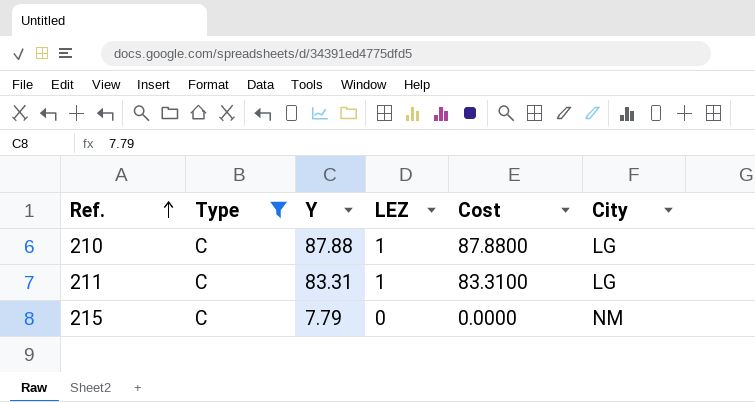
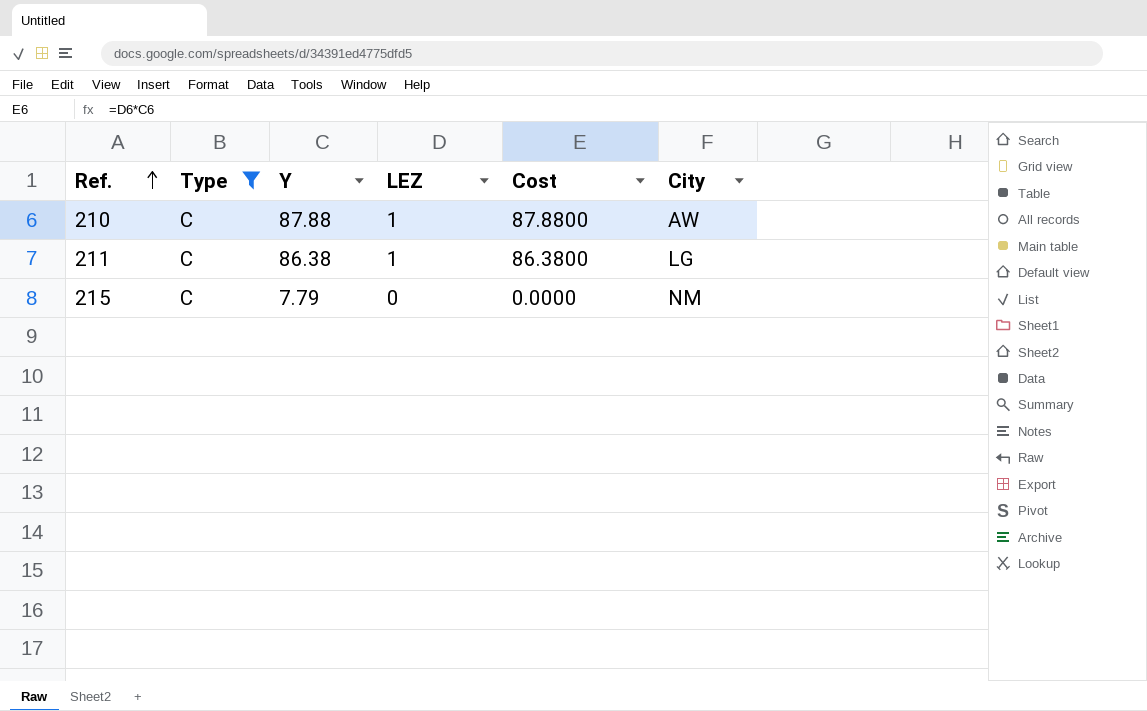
210 | City: LG -> AW
211 | Y: 83.31 -> 86.38
211 | Cost: 83.3100 -> 86.3800

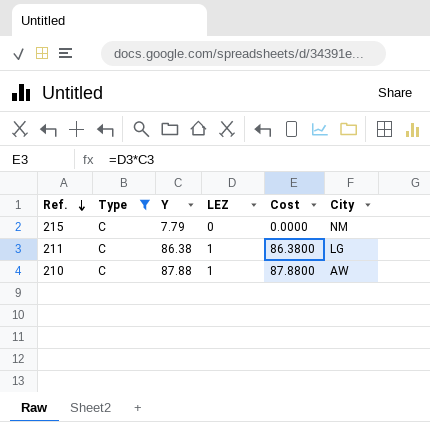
row order: Ref. ascending -> Ref. descending

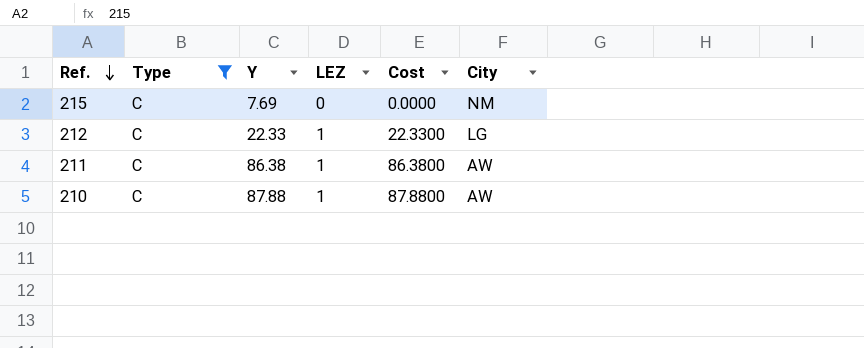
215 | Y: 7.79 -> 7.69
row 212: none -> C | 22.33 | 1 | 22.3300 | LG
211 | City: LG -> AW

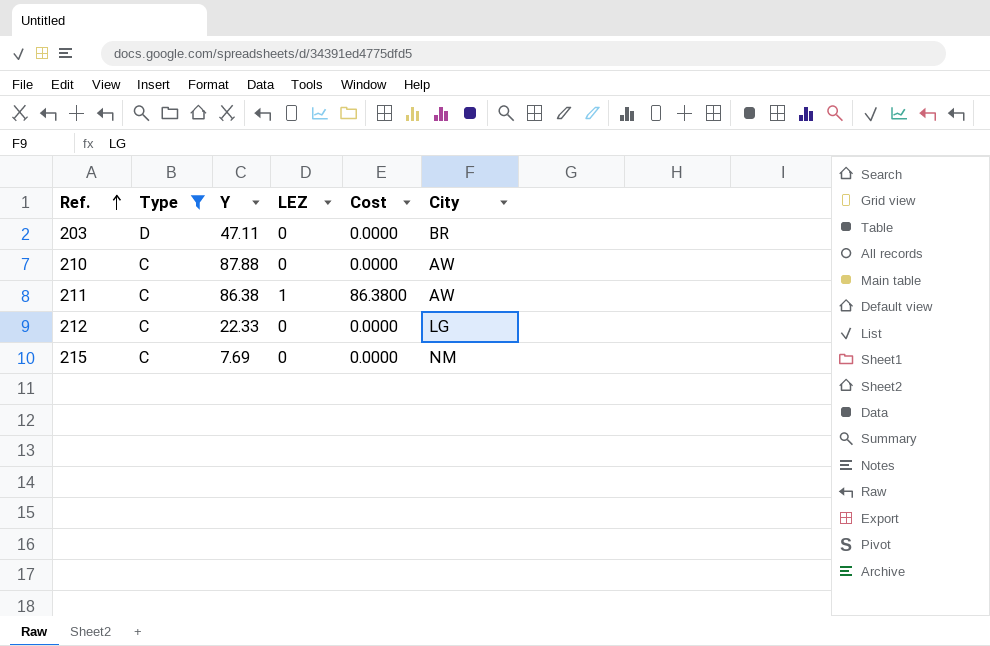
row order: Ref. descending -> Ref. ascending
row 203: none -> D | 47.11 | 0 | 0.0000 | BR
210 | LEZ: 1 -> 0
210 | Cost: 87.8800 -> 0.0000
212 | LEZ: 1 -> 0
212 | Cost: 22.3300 -> 0.0000

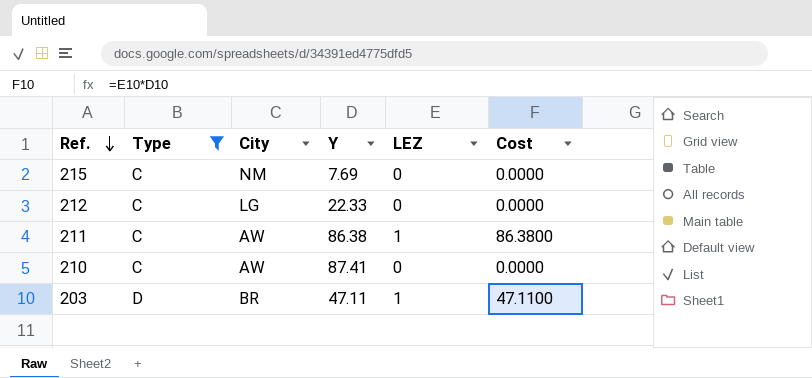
row order: Ref. ascending -> Ref. descending
column City | position: 6 -> 3
210 | Y: 87.88 -> 87.41
203 | LEZ: 0 -> 1
203 | Cost: 0.0000 -> 47.1100

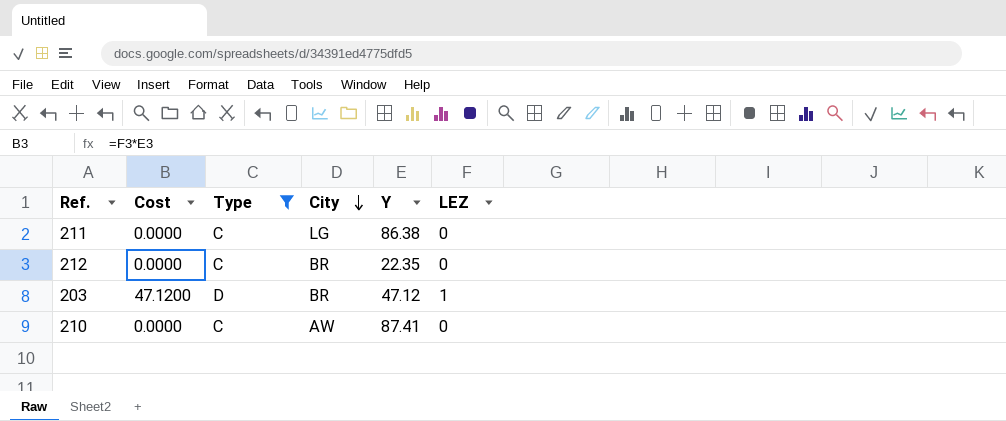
row order: Ref. descending -> City descending
column Cost | position: 6 -> 2
row 215: C | NM | 7.69 | 0 | 0.0000 -> none
211 | Cost: 86.3800 -> 0.0000
211 | City: AW -> LG
211 | LEZ: 1 -> 0
212 | City: LG -> BR
212 | Y: 22.33 -> 22.35
203 | Cost: 47.1100 -> 47.1200
203 | Y: 47.11 -> 47.12

